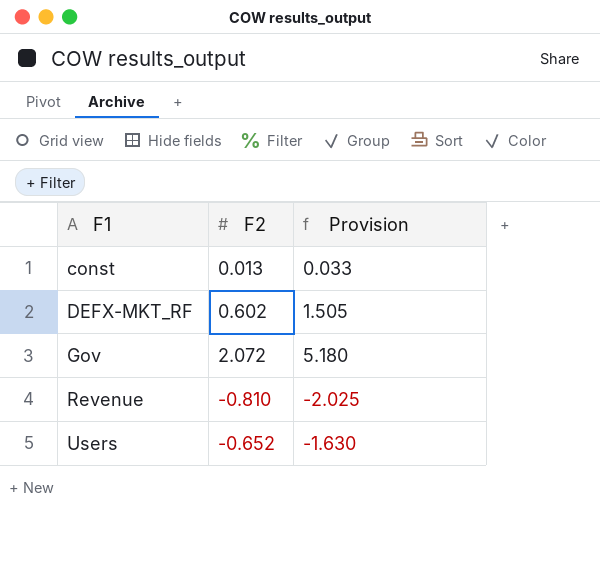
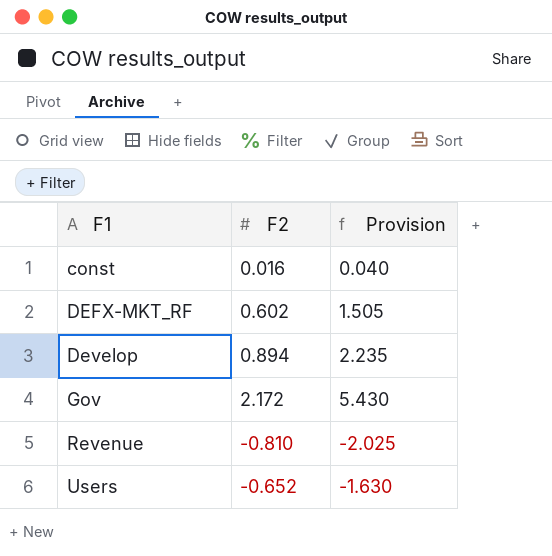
const | F2: 0.013 -> 0.016
const | Provision: 0.033 -> 0.040
row Develop: none -> 0.894 | 2.235
Gov | F2: 2.072 -> 2.172
Gov | Provision: 5.180 -> 5.430

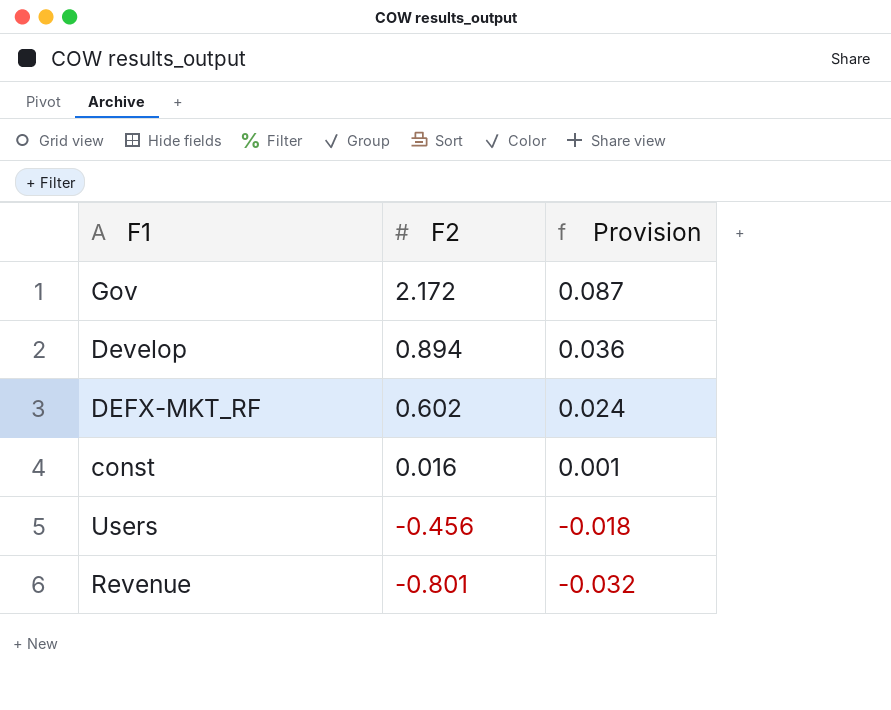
row order: F1 ascending -> F2 descending
column Provision | formula: [F2] * 2.5 -> [F2] * 0.04
Users | F2: -0.652 -> -0.456
Revenue | F2: -0.810 -> -0.801

